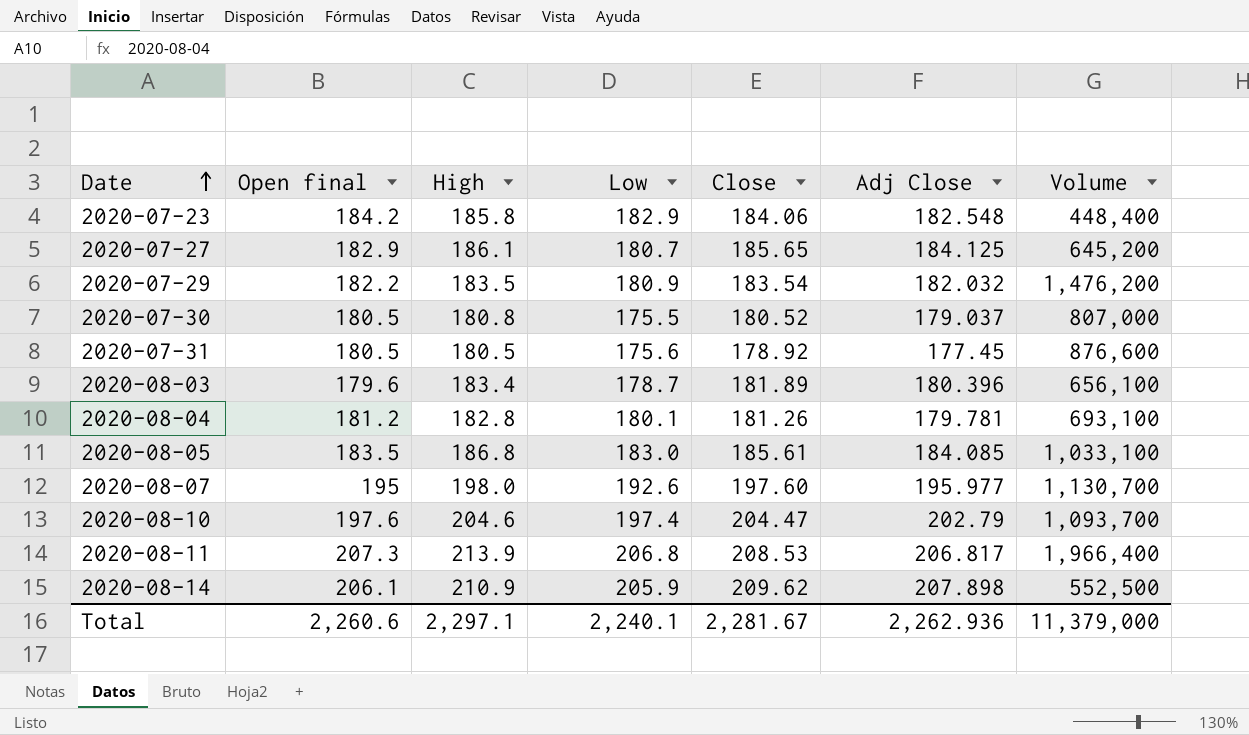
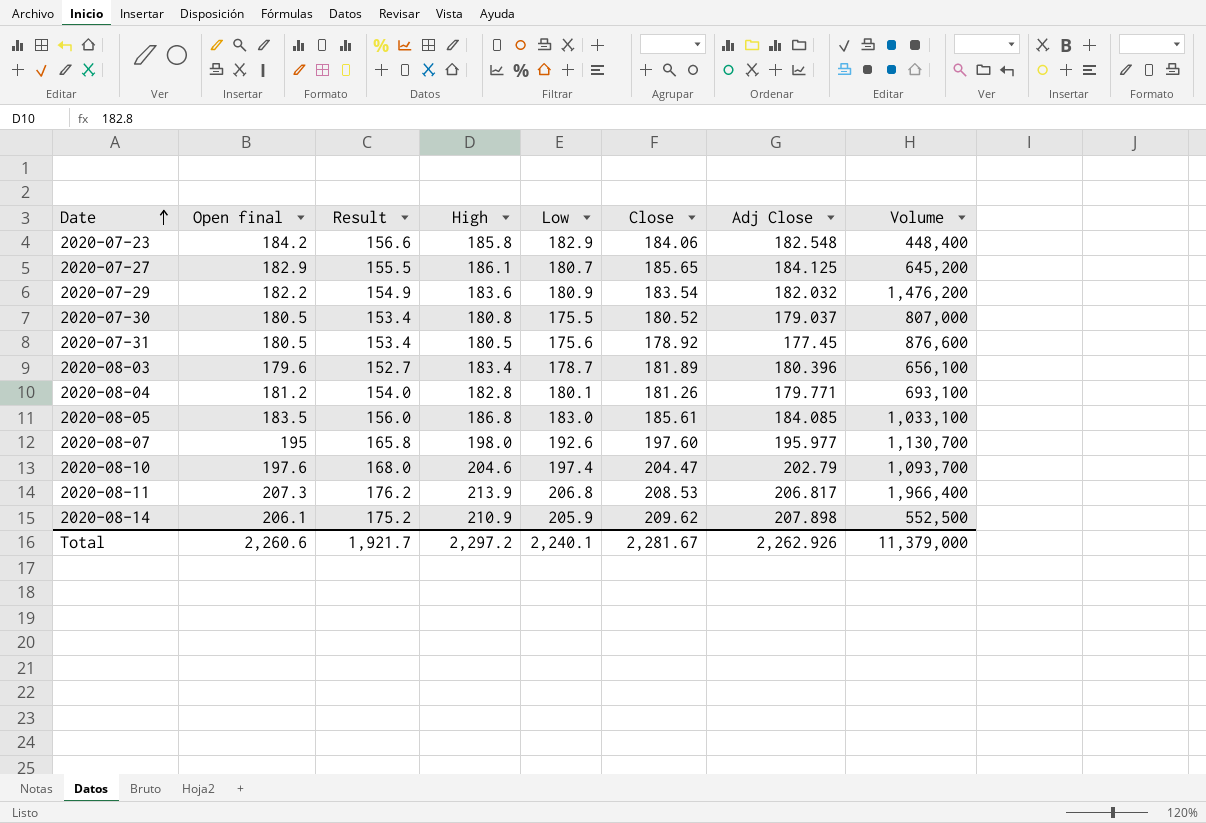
column Result | formula: none -> [Open final] * 0.85
2020-07-29 | High: 183.5 -> 183.6
2020-08-04 | Adj Close: 179.781 -> 179.771
Total | High: 2,297.1 -> 2,297.2
Total | Adj Close: 2,262.936 -> 2,262.926

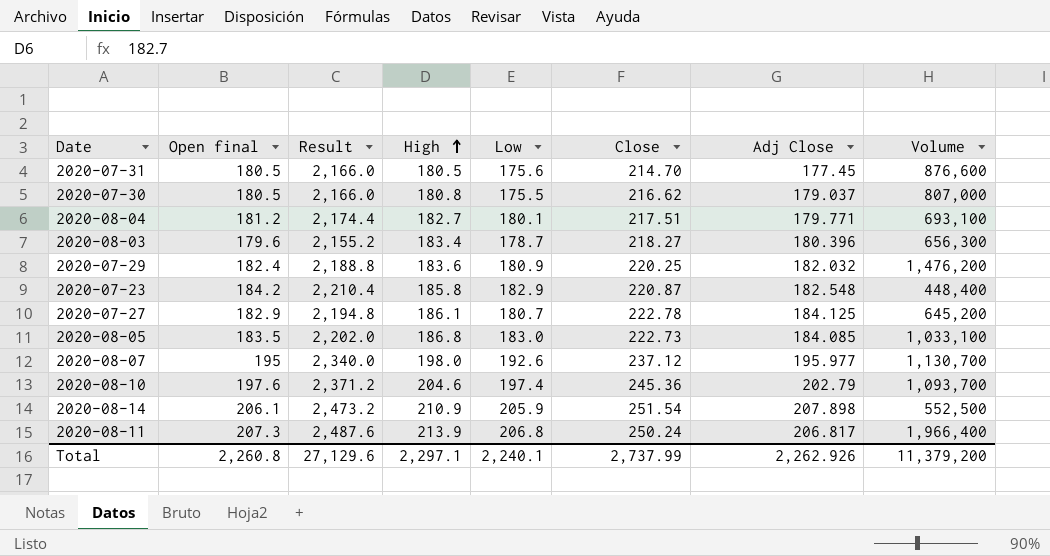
row order: Date ascending -> High ascending
column Result | formula: [Open final] * 0.85 -> [Open final] * 12
2020-07-31 | Close: 178.92 -> 214.70
2020-07-30 | Close: 180.52 -> 216.62
2020-08-04 | High: 182.8 -> 182.7
2020-08-04 | Close: 181.26 -> 217.51
2020-08-03 | Close: 181.89 -> 218.27
2020-08-03 | Volume: 656,100 -> 656,300
2020-07-29 | Open final: 182.2 -> 182.4
2020-07-29 | Close: 183.54 -> 220.25
2020-07-23 | Close: 184.06 -> 220.87
2020-07-27 | Close: 185.65 -> 222.78
2020-08-05 | Close: 185.61 -> 222.73
2020-08-07 | Close: 197.60 -> 237.12
2020-08-10 | Close: 204.47 -> 245.36
2020-08-14 | Close: 209.62 -> 251.54
2020-08-11 | Close: 208.53 -> 250.24
Total | Open final: 2,260.6 -> 2,260.8
Total | Result: 1,921.7 -> 27,129.6
Total | High: 2,297.2 -> 2,297.1
Total | Close: 2,281.67 -> 2,737.99
Total | Volume: 11,379,000 -> 11,379,200

